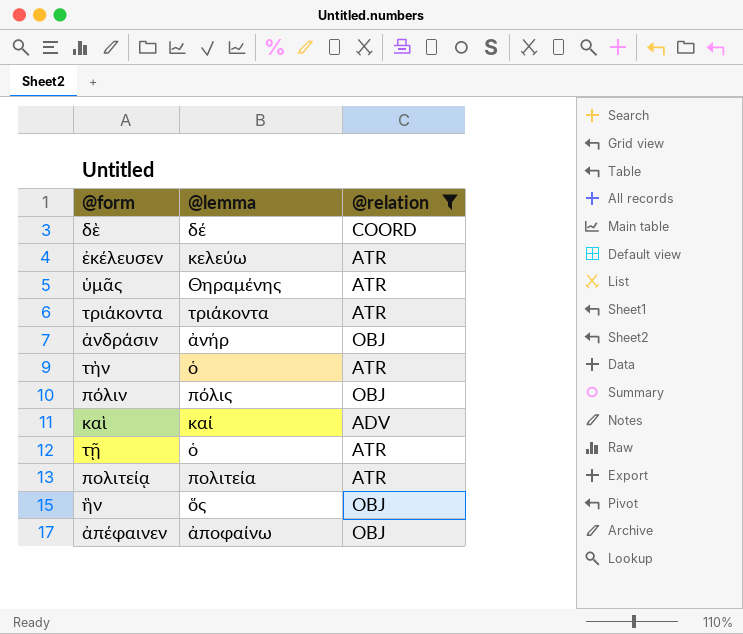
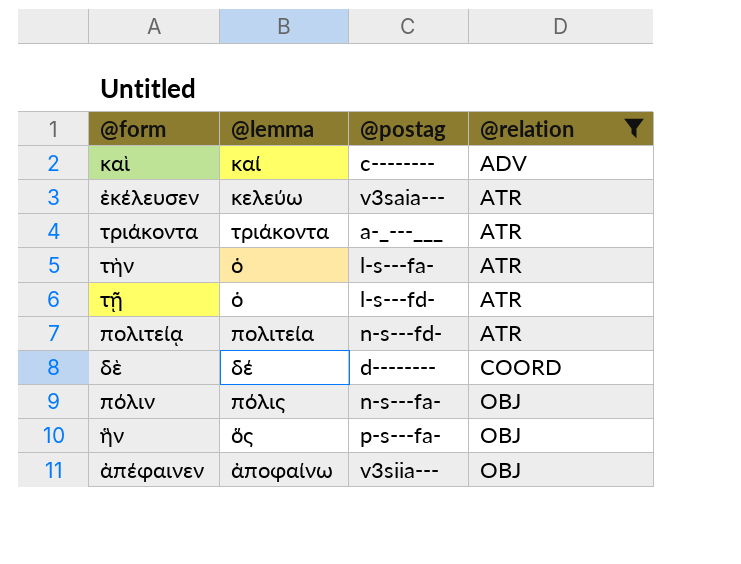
row order: none -> @relation ascending
column @postag | position: none -> 3
row ὑμᾶς: Θηραμένης | ATR -> none
row ἀνδράσιν: ἀνήρ | OBJ -> none

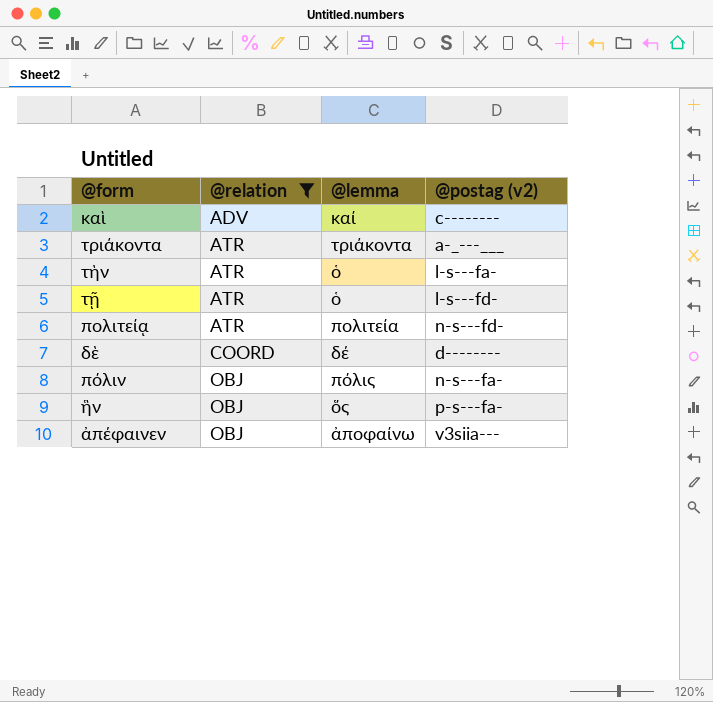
column @relation | position: 4 -> 2
column name: @postag -> @postag (v2)
row ἐκέλευσεν: κελεύω | v3saia--- | ATR -> none

